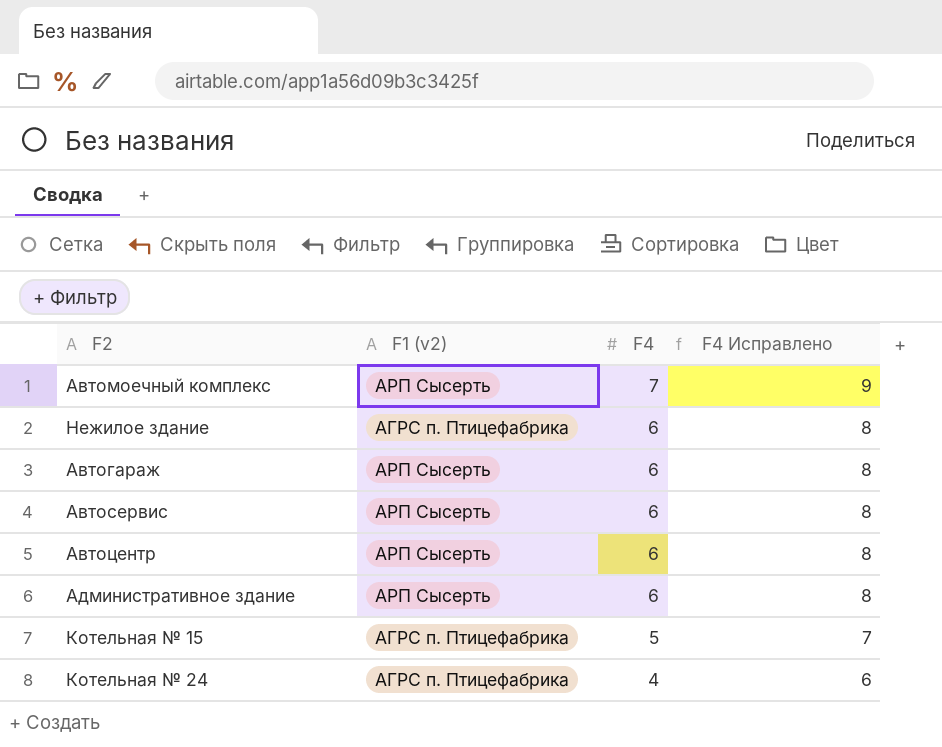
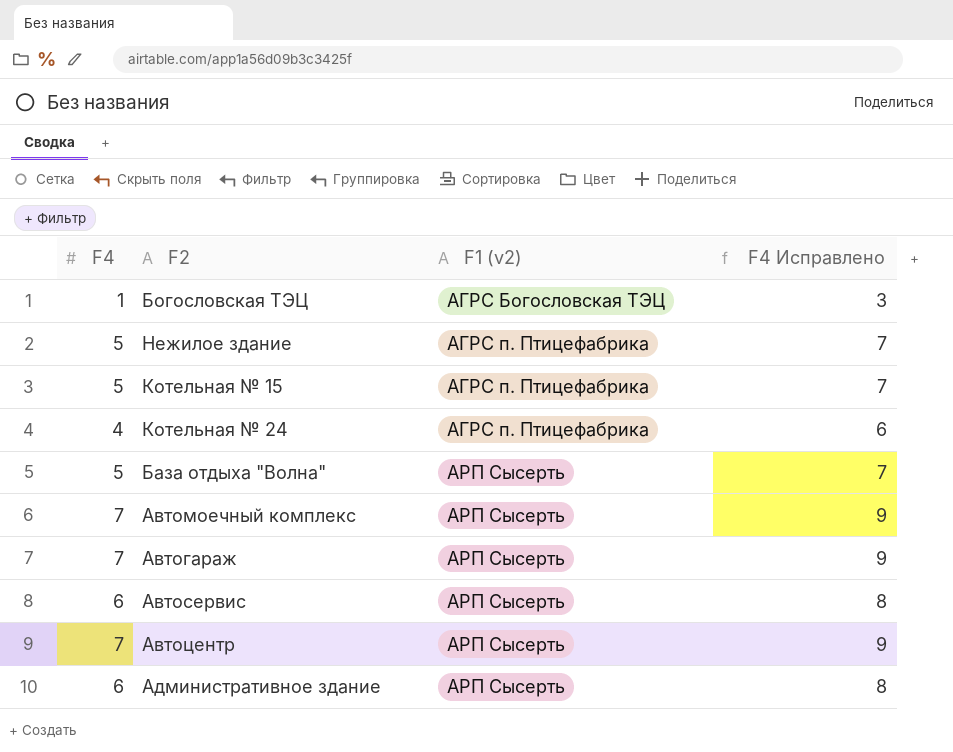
row order: F4 descending -> F1 (v2) ascending
column F4 | position: 3 -> 1
row Богословская ТЭЦ: none -> 1 | АГРС Богословская ТЭЦ | 3
Нежилое здание | F4: 6 -> 5
Нежилое здание | F4 Исправлено: 8 -> 7
row База отдыха "Волна": none -> 5 | АРП Сысерть | 7
Автогараж | F4: 6 -> 7
Автогараж | F4 Исправлено: 8 -> 9
Автоцентр | F4: 6 -> 7
Автоцентр | F4 Исправлено: 8 -> 9

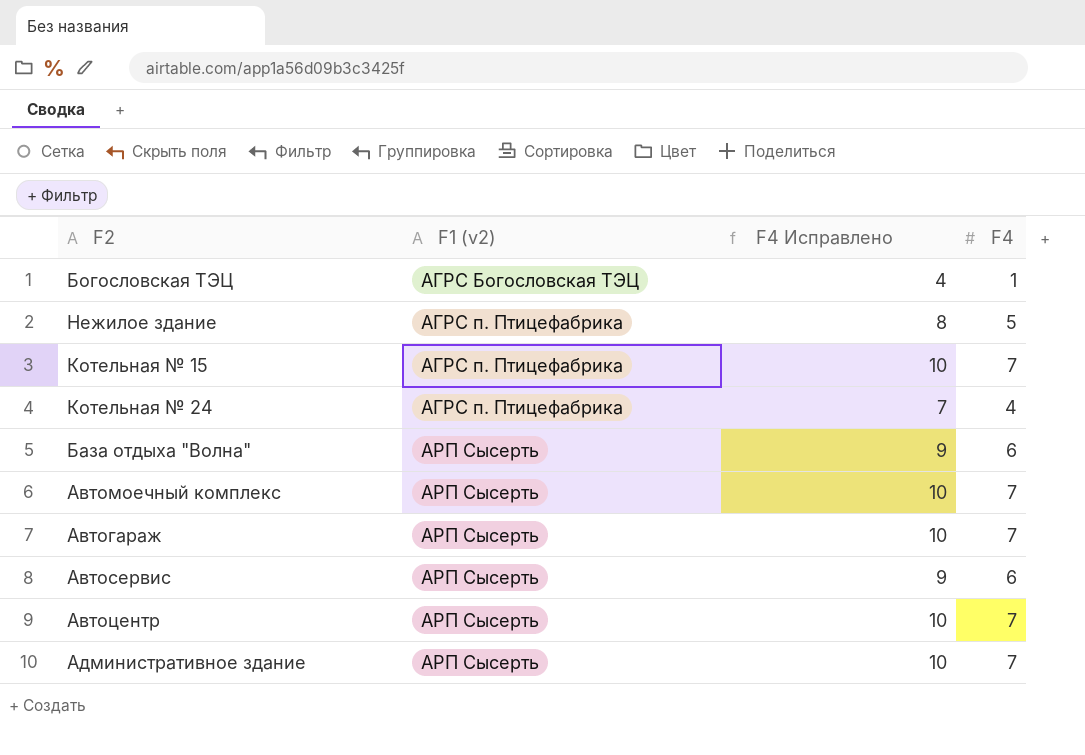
column F4 Исправлено | formula: [F4] + 2 -> [F4] + 3
column F4 | position: 1 -> 4
Котельная № 15 | F4: 5 -> 7
База отдыха "Волна" | F4: 5 -> 6
Административное здание | F4: 6 -> 7

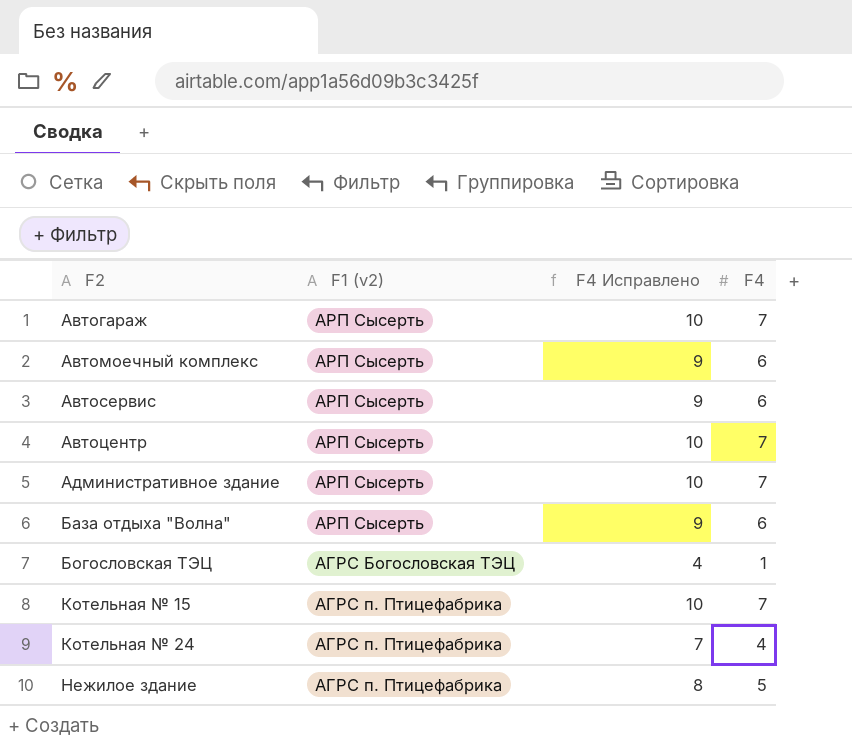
row order: F1 (v2) ascending -> F2 ascending
Автомоечный комплекс | F4 Исправлено: 10 -> 9
Автомоечный комплекс | F4: 7 -> 6

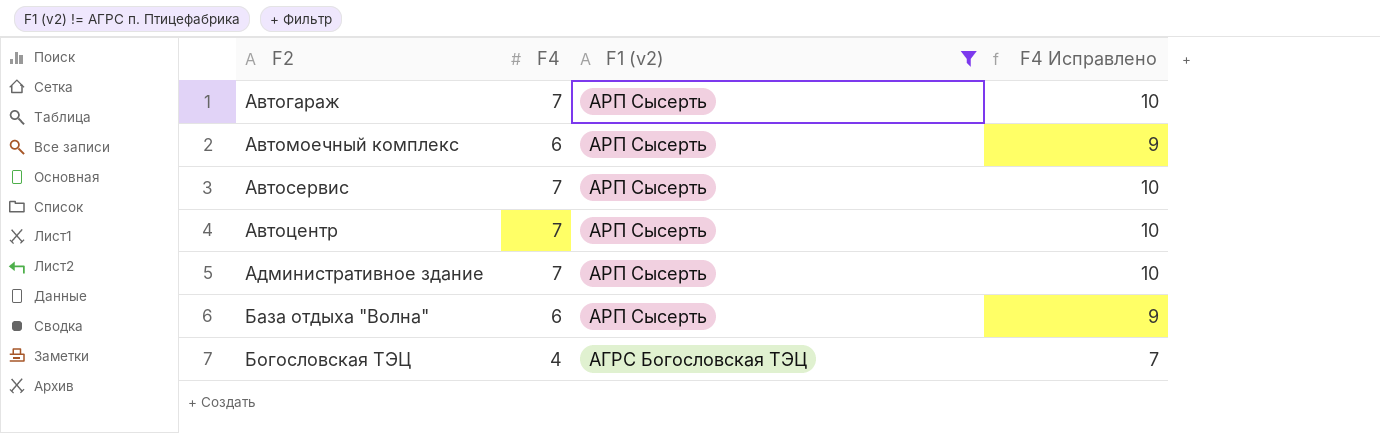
filter: none -> F1 (v2) != АГРС п. Птицефабрика
column F4 | position: 4 -> 2
Автосервис | F4: 6 -> 7
Автосервис | F4 Исправлено: 9 -> 10
Богословская ТЭЦ | F4: 1 -> 4
Богословская ТЭЦ | F4 Исправлено: 4 -> 7

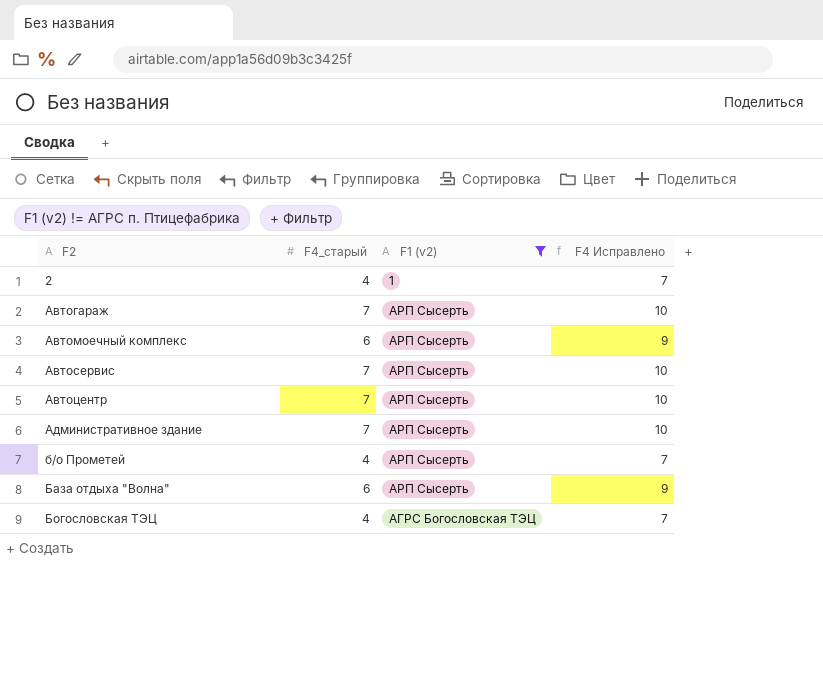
column name: F4 -> F4_старый
row 2: none -> 4 | 1 | 7
row б/о Прометей: none -> 4 | АРП Сысерть | 7

